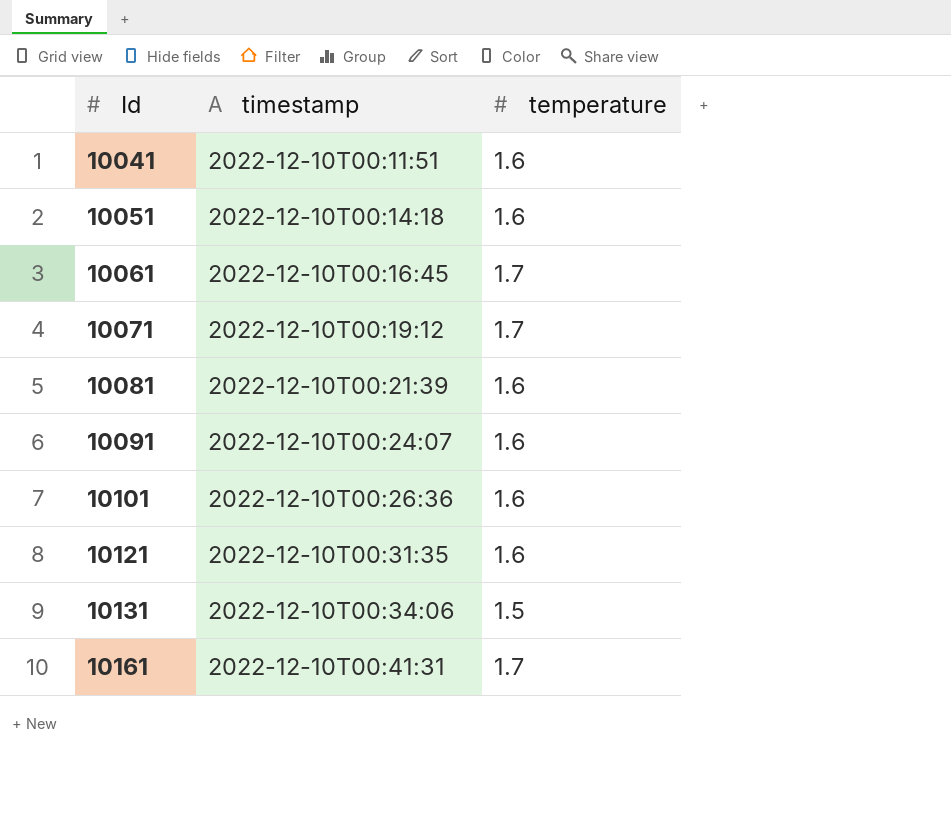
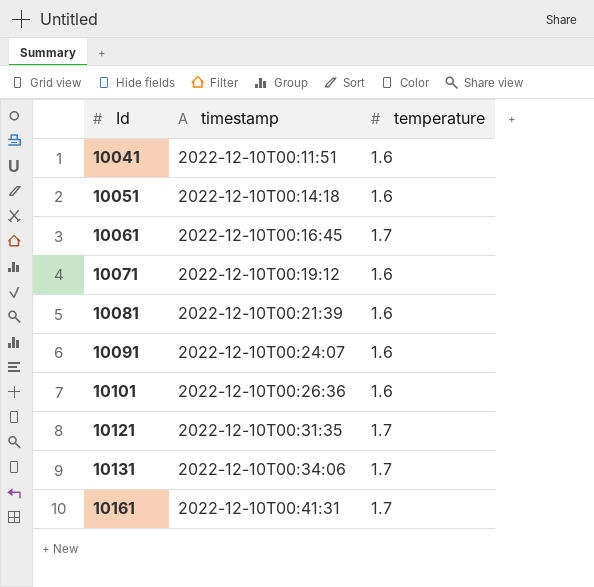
10071 | temperature: 1.7 -> 1.6
10121 | temperature: 1.6 -> 1.7
10131 | temperature: 1.5 -> 1.7

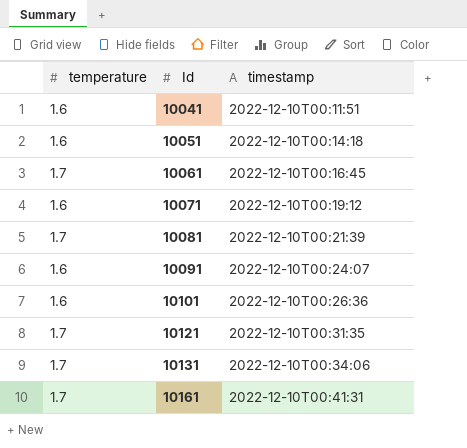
column temperature | position: 3 -> 1
10081 | temperature: 1.6 -> 1.7

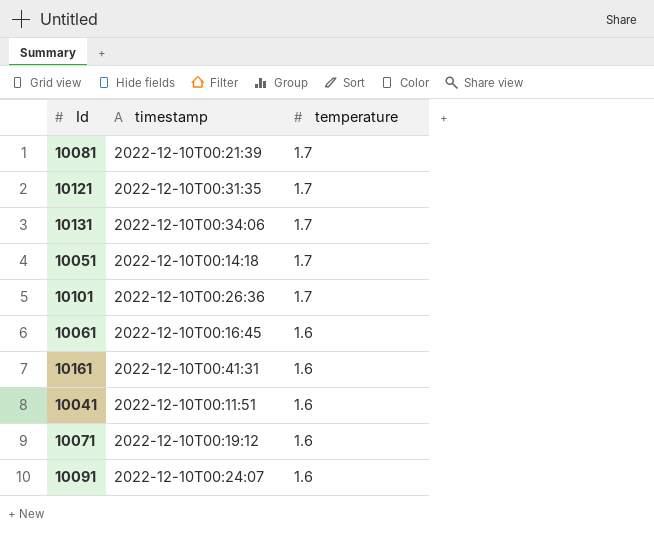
row order: Id ascending -> temperature descending
column temperature | position: 1 -> 3
10051 | temperature: 1.6 -> 1.7
10101 | temperature: 1.6 -> 1.7
10061 | temperature: 1.7 -> 1.6
10161 | temperature: 1.7 -> 1.6

